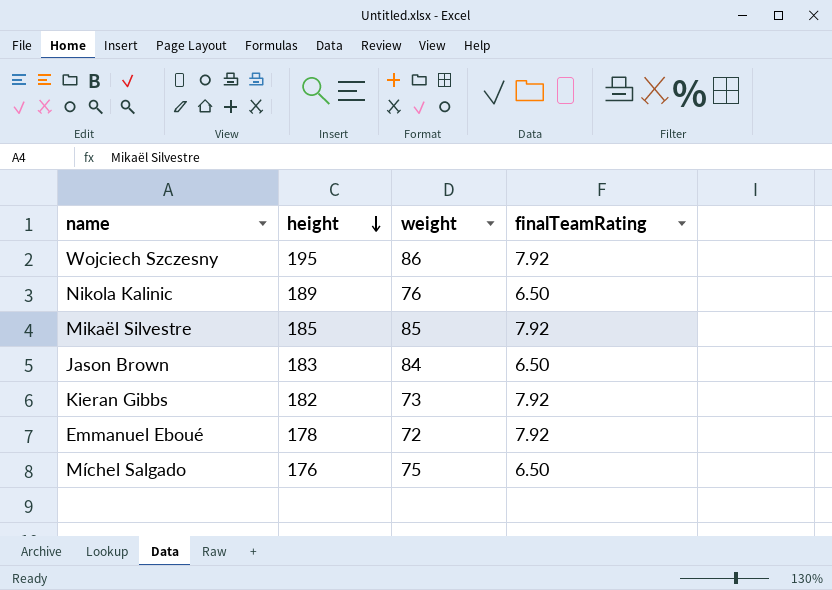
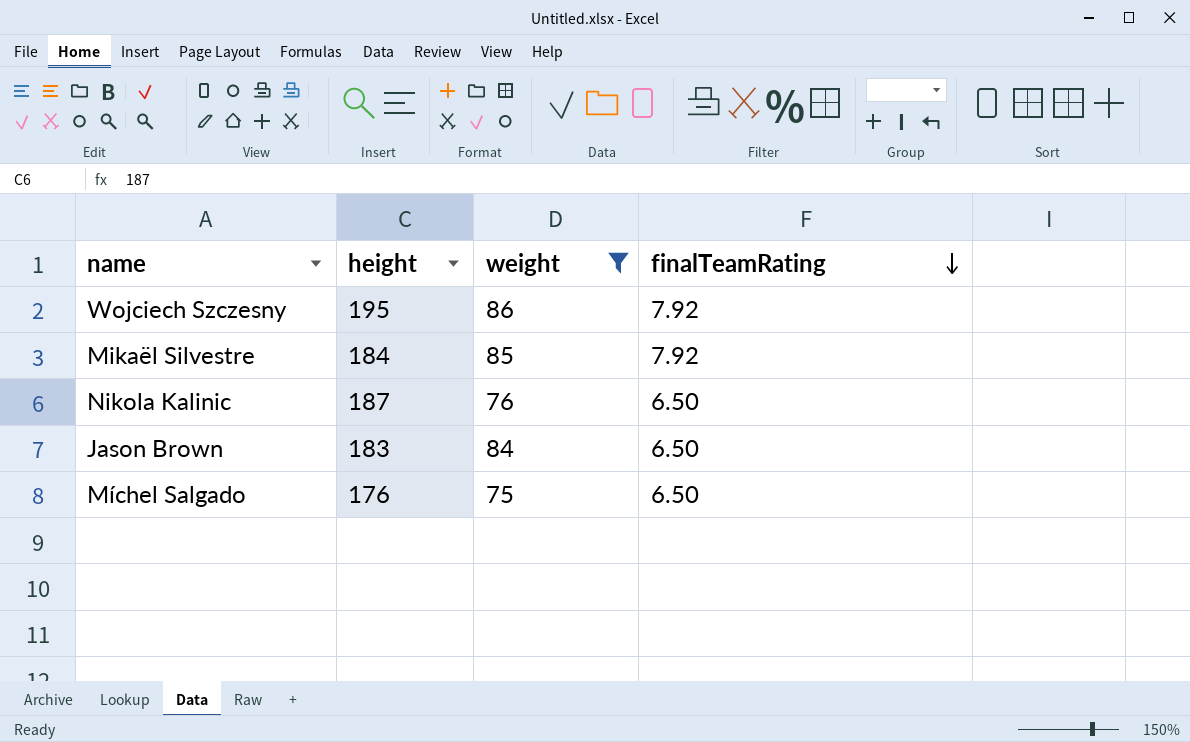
filter: none -> weight >= 75
row order: height descending -> finalTeamRating descending
Mikaël Silvestre | height: 185 -> 184
Nikola Kalinic | height: 189 -> 187

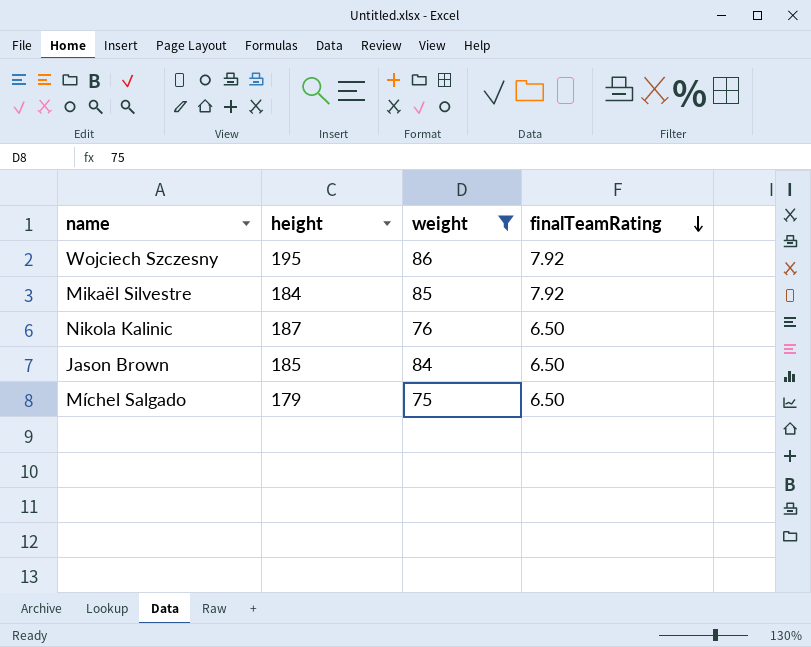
Jason Brown | height: 183 -> 185
Míchel Salgado | height: 176 -> 179

